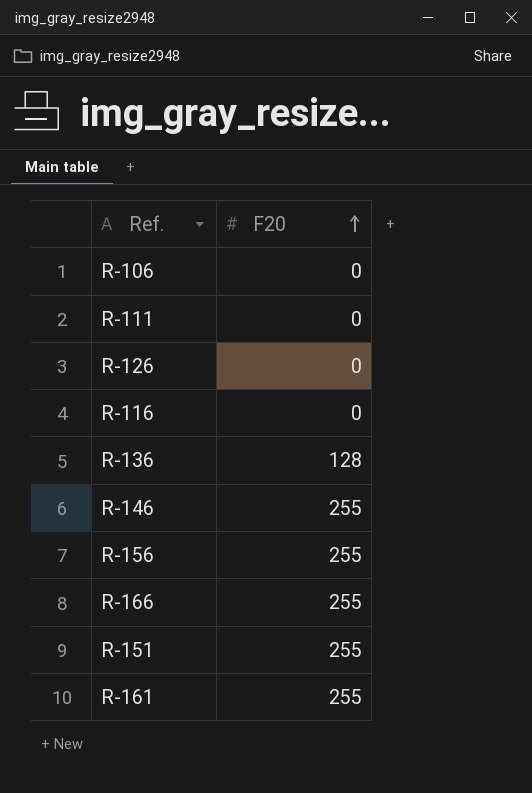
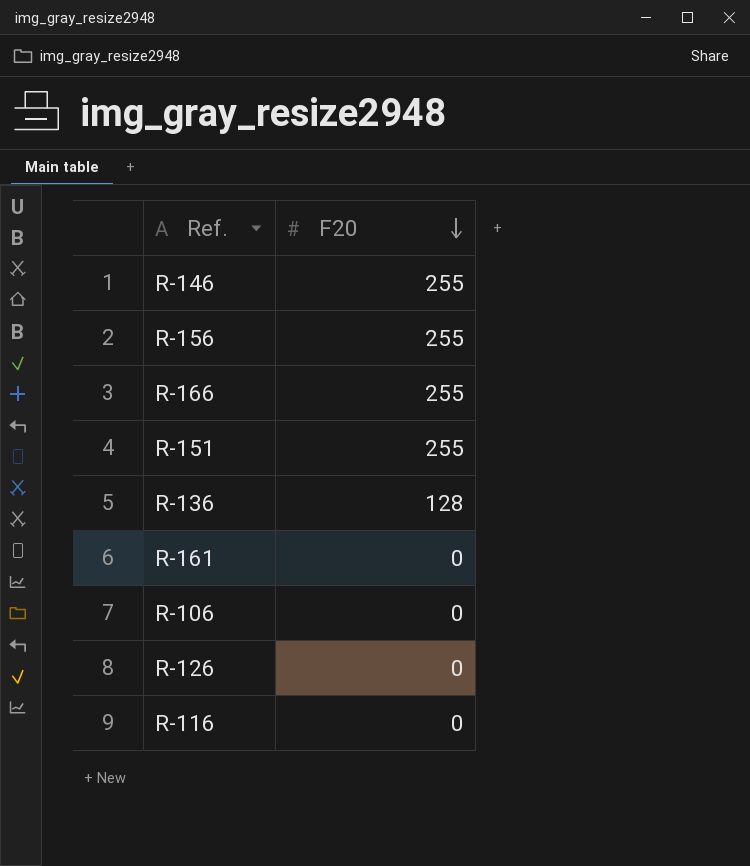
row order: F20 ascending -> F20 descending
row R-111: 0 -> none
R-161 | F20: 255 -> 0

